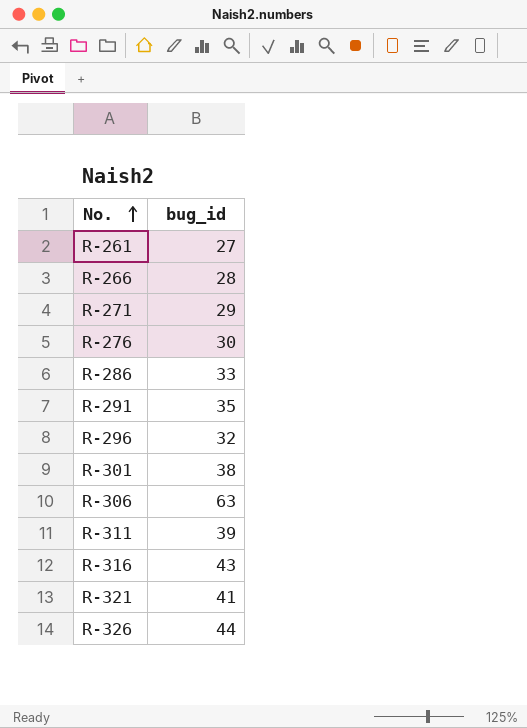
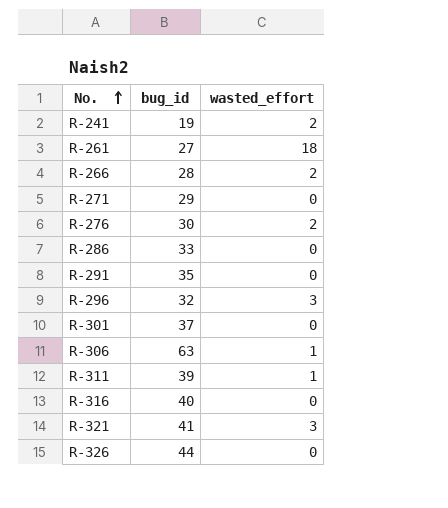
column wasted_effort | position: none -> 3
row R-241: none -> 19 | 2
R-301 | bug_id: 38 -> 37
R-316 | bug_id: 43 -> 40

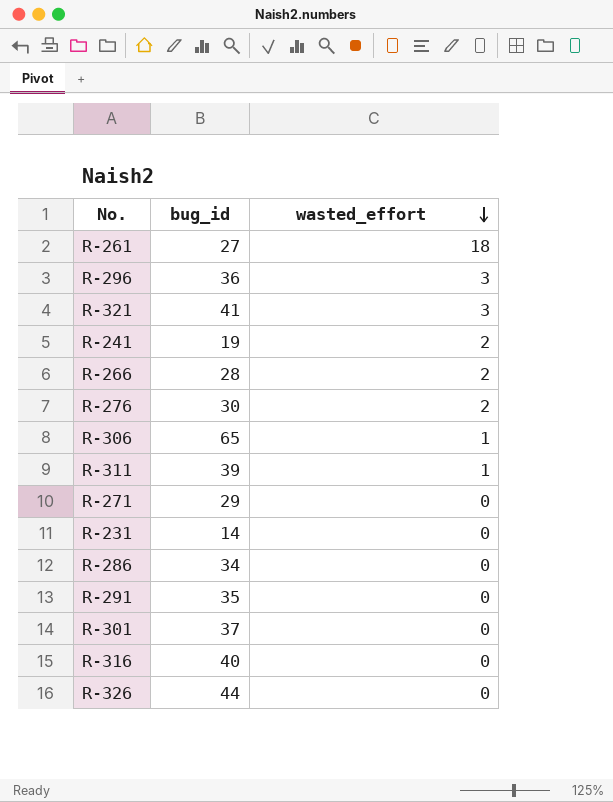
row order: No. ascending -> wasted_effort descending
R-296 | bug_id: 32 -> 36
R-306 | bug_id: 63 -> 65
row R-231: none -> 14 | 0
R-286 | bug_id: 33 -> 34

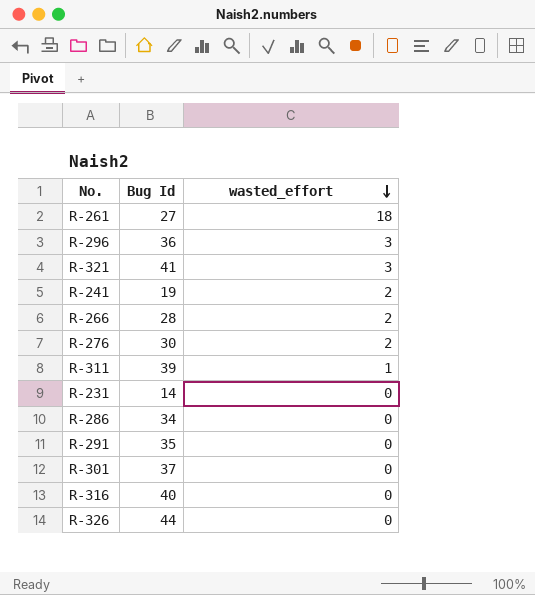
column name: bug_id -> Bug Id
row R-306: 65 | 1 -> none
row R-271: 29 | 0 -> none

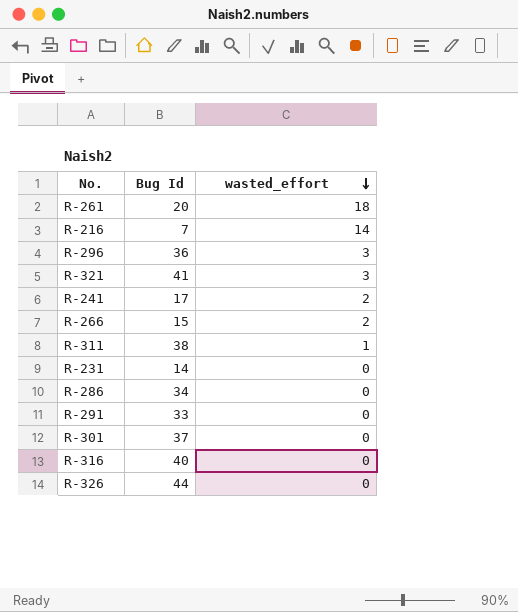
row R-276: 30 | 2 -> none
R-261 | Bug Id: 27 -> 20
row R-216: none -> 7 | 14
R-241 | Bug Id: 19 -> 17
R-266 | Bug Id: 28 -> 15
R-311 | Bug Id: 39 -> 38
R-291 | Bug Id: 35 -> 33

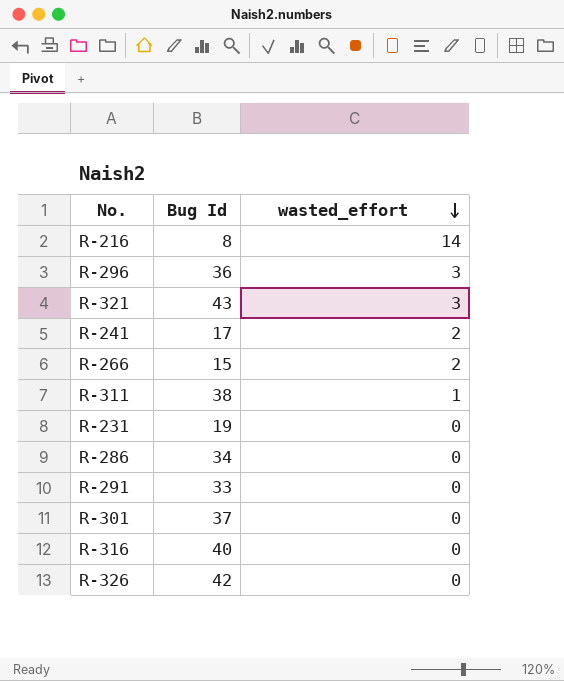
row R-261: 20 | 18 -> none
R-216 | Bug Id: 7 -> 8
R-321 | Bug Id: 41 -> 43
R-231 | Bug Id: 14 -> 19
R-326 | Bug Id: 44 -> 42

